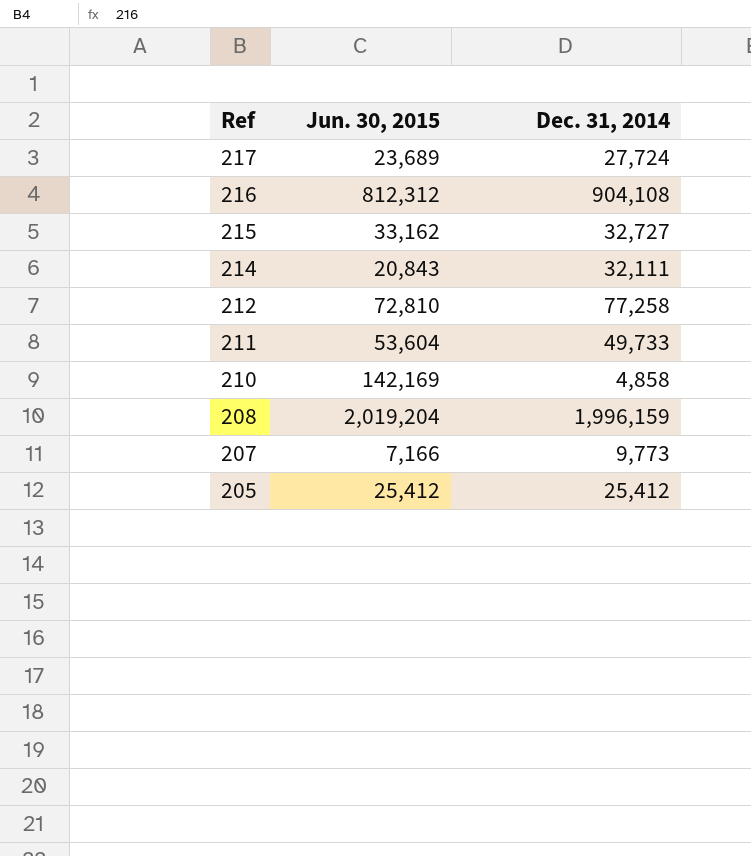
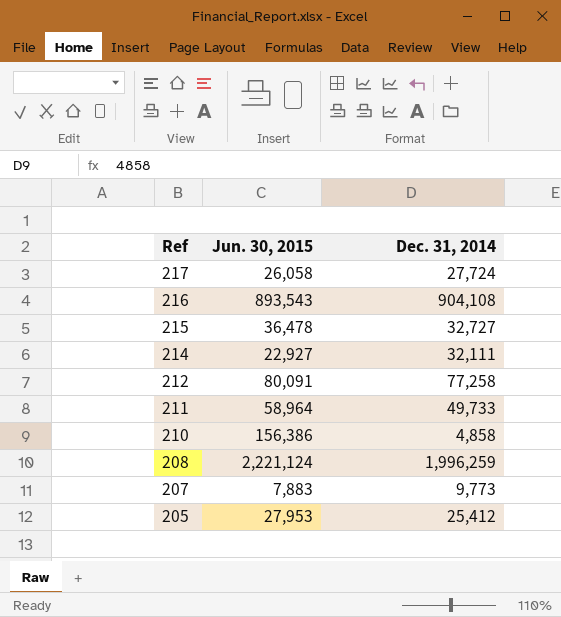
217 | Jun. 30, 2015: 23,689 -> 26,058
216 | Jun. 30, 2015: 812,312 -> 893,543
215 | Jun. 30, 2015: 33,162 -> 36,478
214 | Jun. 30, 2015: 20,843 -> 22,927
212 | Jun. 30, 2015: 72,810 -> 80,091
211 | Jun. 30, 2015: 53,604 -> 58,964
210 | Jun. 30, 2015: 142,169 -> 156,386
208 | Jun. 30, 2015: 2,019,204 -> 2,221,124
208 | Dec. 31, 2014: 1,996,159 -> 1,996,259
207 | Jun. 30, 2015: 7,166 -> 7,883
205 | Jun. 30, 2015: 25,412 -> 27,953

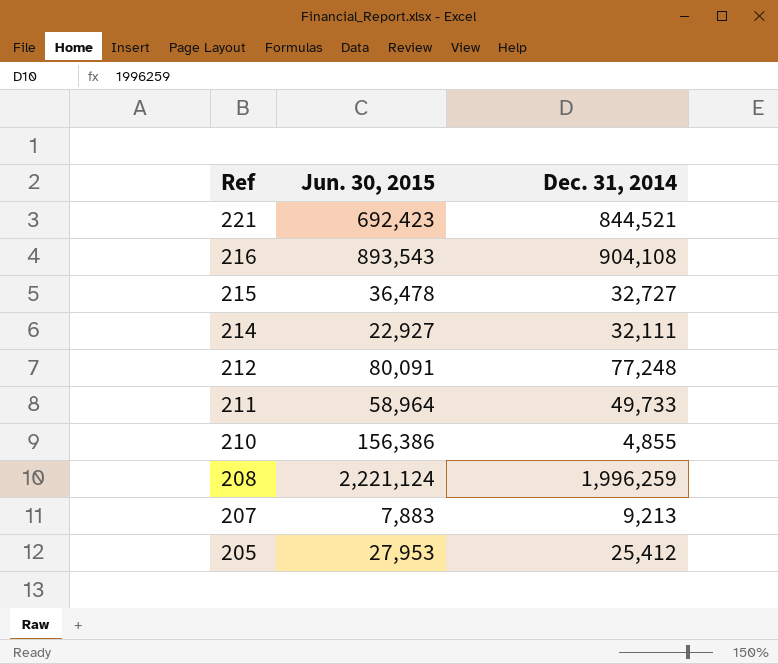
row 217: 26,058 | 27,724 -> none
row 221: none -> 692,423 | 844,521
212 | Dec. 31, 2014: 77,258 -> 77,248
210 | Dec. 31, 2014: 4,858 -> 4,855
207 | Dec. 31, 2014: 9,773 -> 9,213

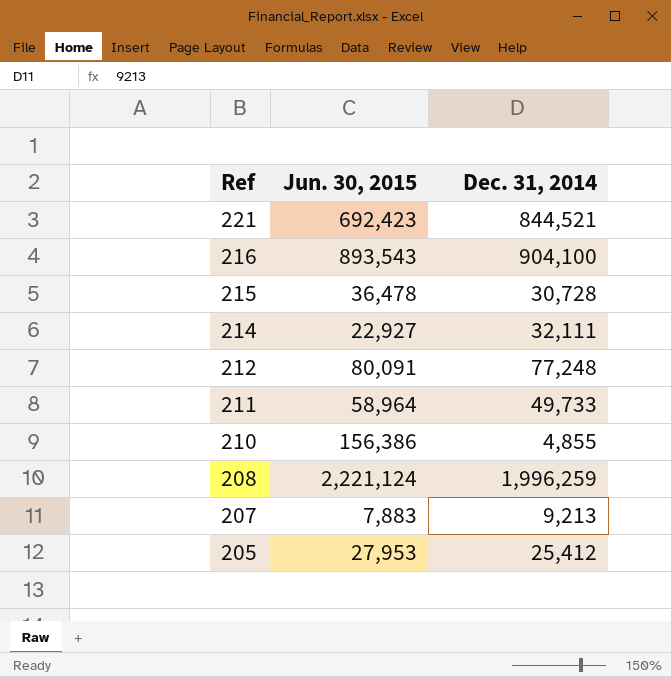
216 | Dec. 31, 2014: 904,108 -> 904,100
215 | Dec. 31, 2014: 32,727 -> 30,728

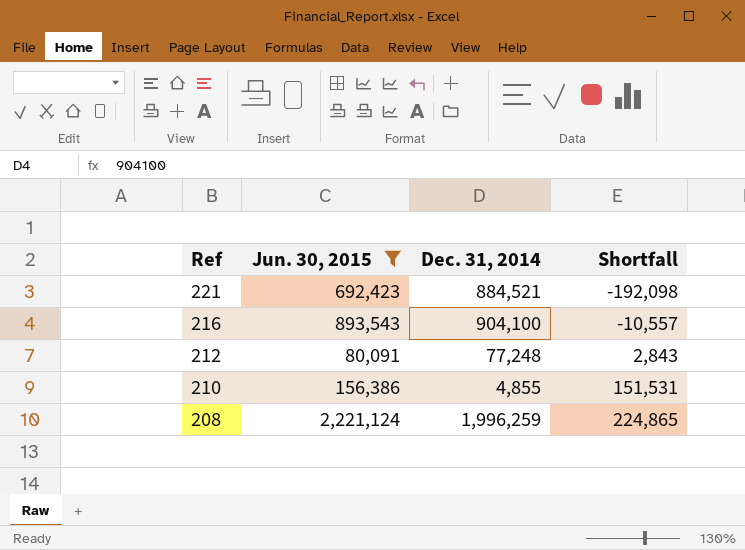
filter: none -> Jun. 30, 2015 >= 80,091
column Shortfall | formula: none -> [Jun. 30, 2015] - [Dec. 31, 2014]
221 | Dec. 31, 2014: 844,521 -> 884,521

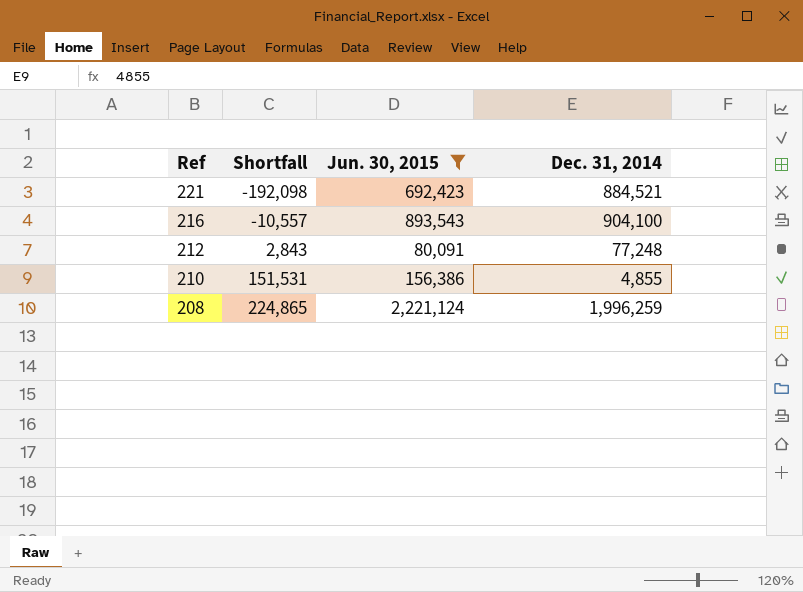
column Shortfall | position: 4 -> 2

